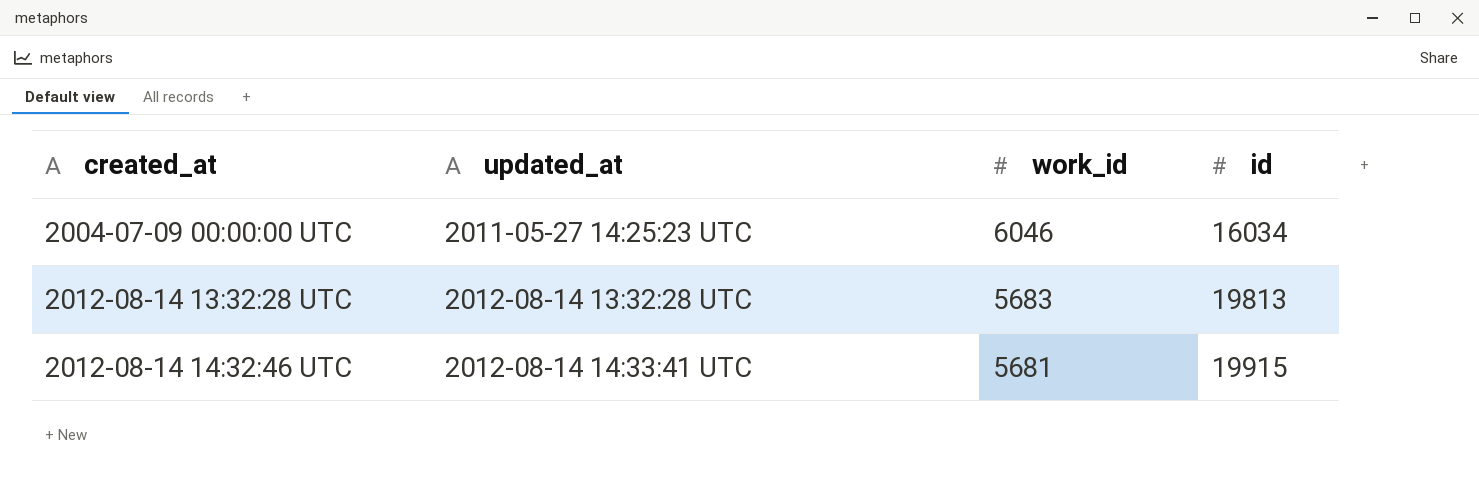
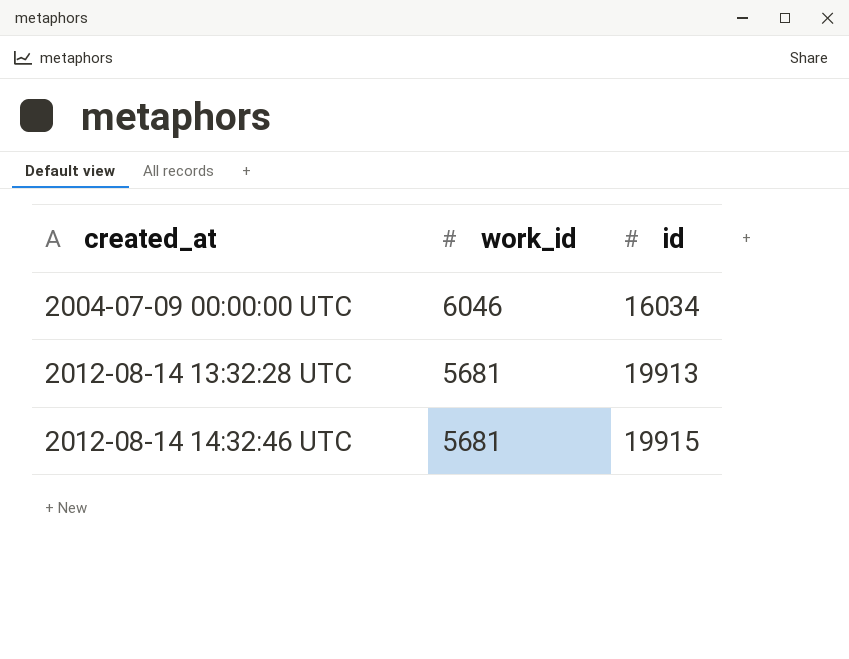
column updated_at | position: 2 -> none
2012-08-14 13:32:28 UTC | work_id: 5683 -> 5681
2012-08-14 13:32:28 UTC | id: 19813 -> 19913

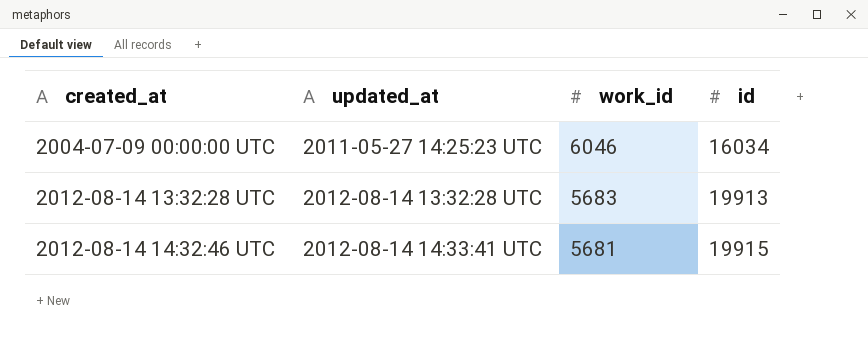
column updated_at | position: none -> 2
2012-08-14 13:32:28 UTC | work_id: 5681 -> 5683

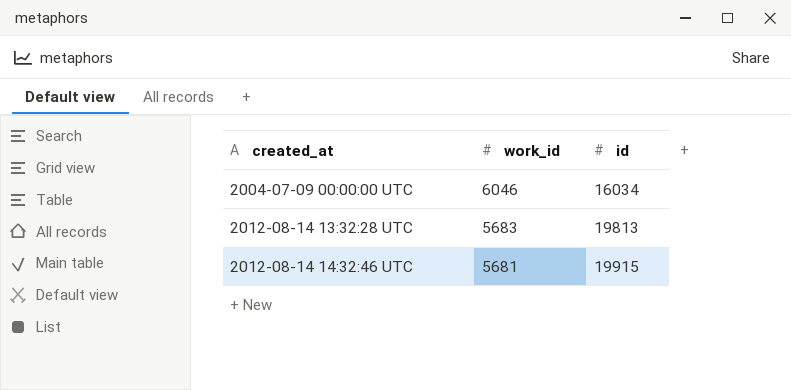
column updated_at | position: 2 -> none
2012-08-14 13:32:28 UTC | id: 19913 -> 19813

